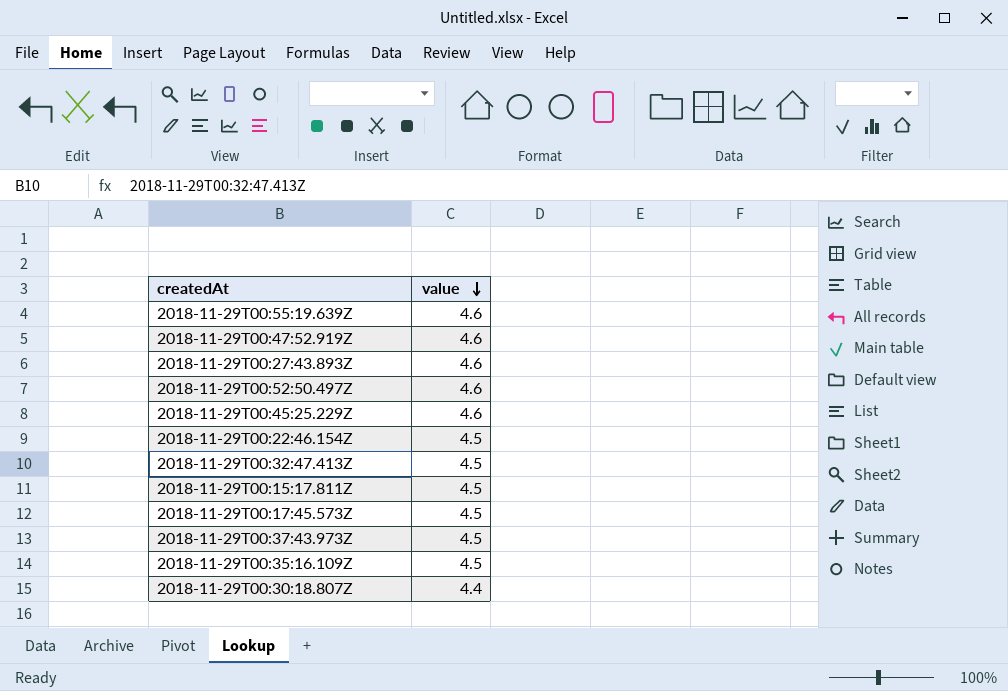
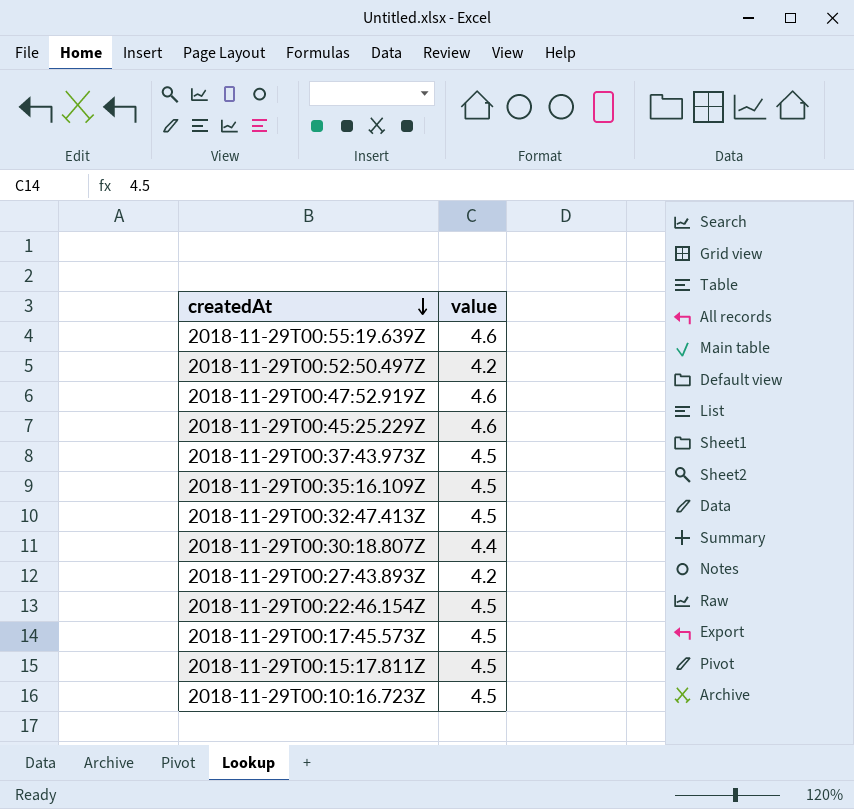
row order: value descending -> createdAt descending
2018-11-29T00:52:50.497Z | value: 4.6 -> 4.2
2018-11-29T00:27:43.893Z | value: 4.6 -> 4.2
row 2018-11-29T00:10:16.723Z: none -> 4.5

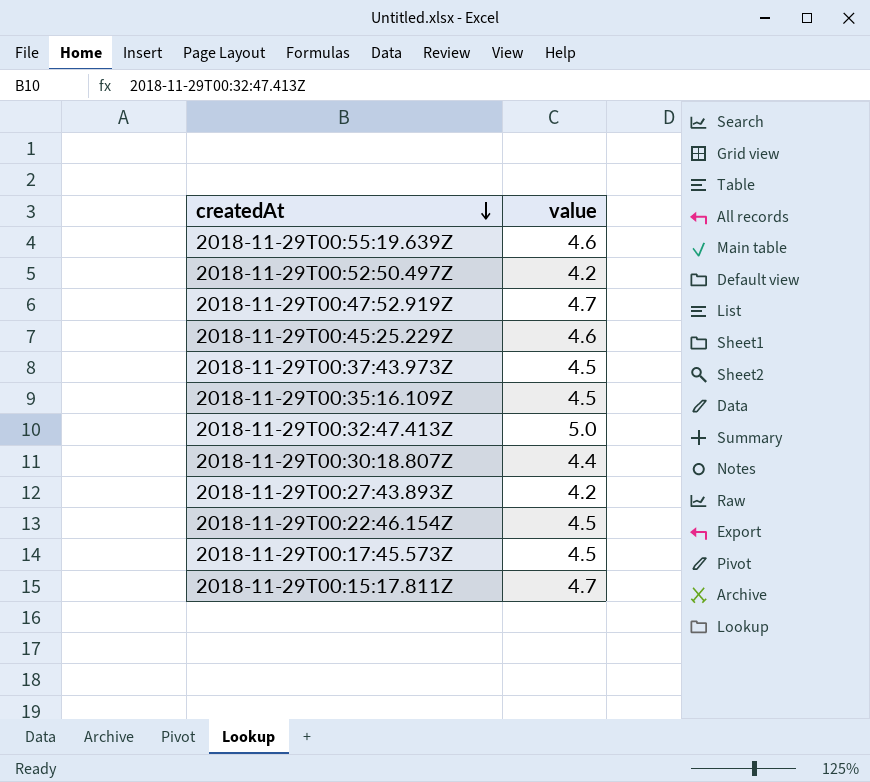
row 2018-11-29T00:10:16.723Z: 4.5 -> none
2018-11-29T00:47:52.919Z | value: 4.6 -> 4.7
2018-11-29T00:32:47.413Z | value: 4.5 -> 5.0
2018-11-29T00:15:17.811Z | value: 4.5 -> 4.7

